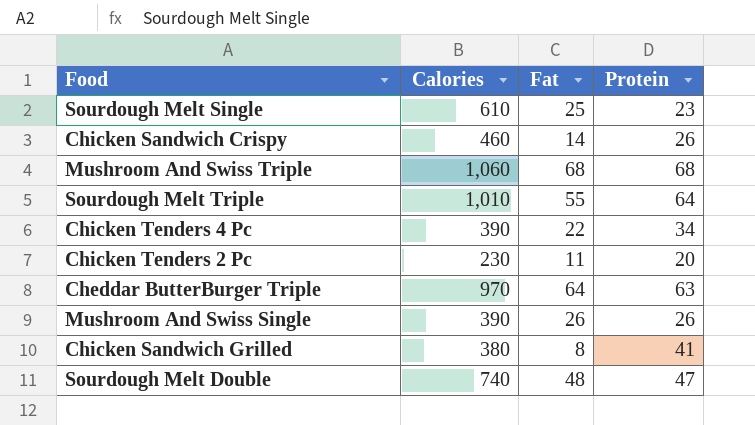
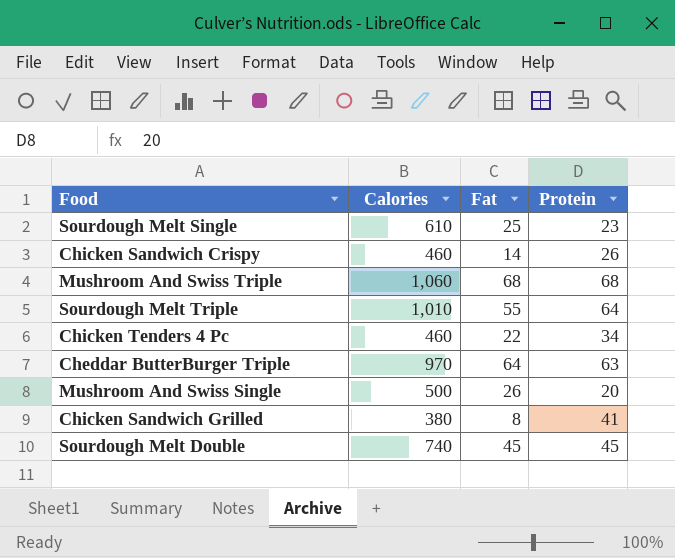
row Chicken Tenders 2 Pc: 230 | 11 | 20 -> none
Chicken Tenders 4 Pc | Calories: 390 -> 460
Mushroom And Swiss Single | Calories: 390 -> 500
Mushroom And Swiss Single | Protein: 26 -> 20
Sourdough Melt Double | Fat: 48 -> 45
Sourdough Melt Double | Protein: 47 -> 45

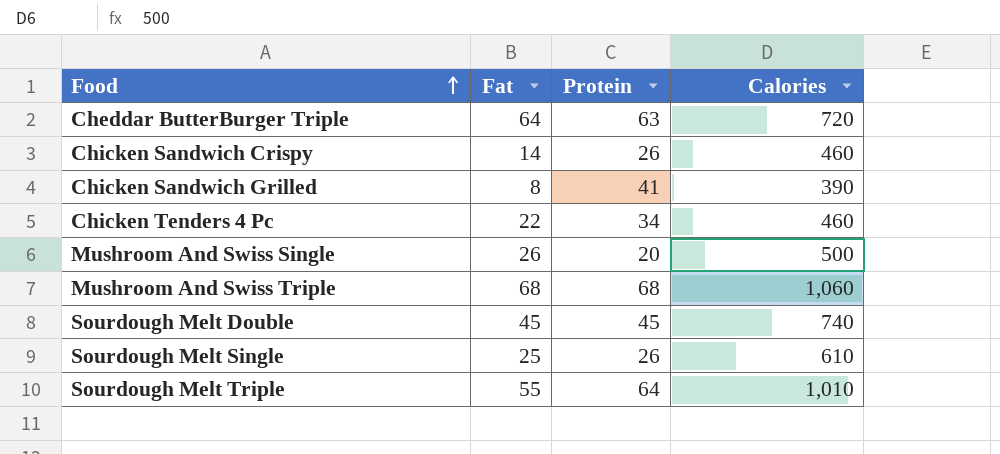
row order: none -> Food ascending
column Calories | position: 2 -> 4
Cheddar ButterBurger Triple | Calories: 970 -> 720
Chicken Sandwich Grilled | Calories: 380 -> 390
Sourdough Melt Single | Protein: 23 -> 26

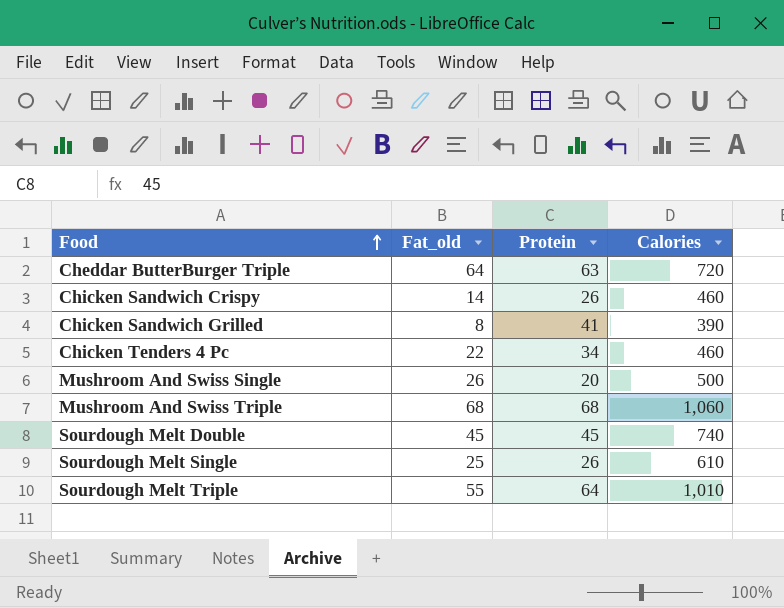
column name: Fat -> Fat_old

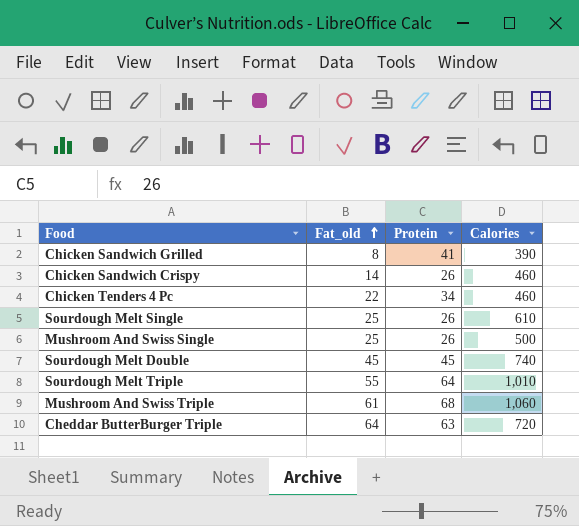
row order: Food ascending -> Fat_old ascending
Mushroom And Swiss Single | Fat_old: 26 -> 25
Mushroom And Swiss Single | Protein: 20 -> 26
Mushroom And Swiss Triple | Fat_old: 68 -> 61

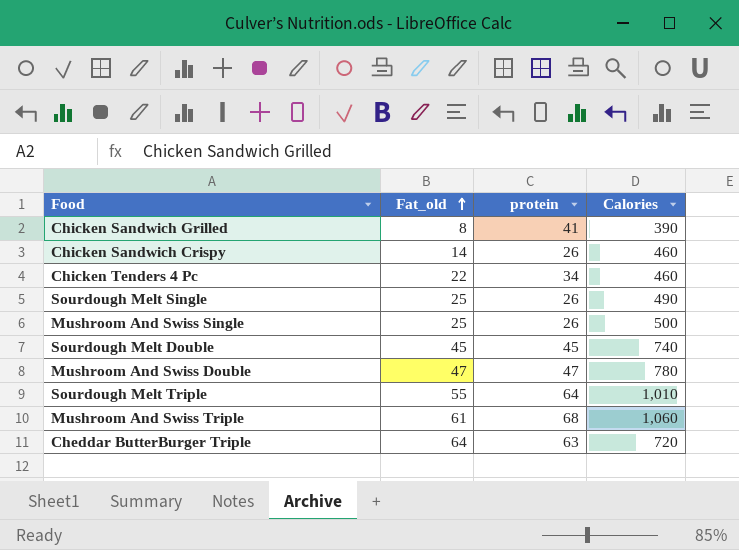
column name: Protein -> protein
Sourdough Melt Single | Calories: 610 -> 490
row Mushroom And Swiss Double: none -> 47 | 47 | 780

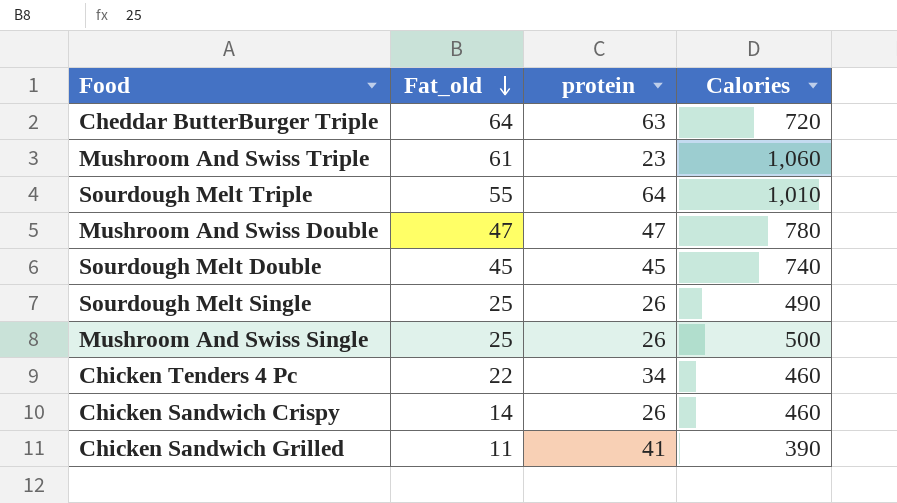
row order: Fat_old ascending -> Fat_old descending
Mushroom And Swiss Triple | protein: 68 -> 23
Chicken Sandwich Grilled | Fat_old: 8 -> 11

